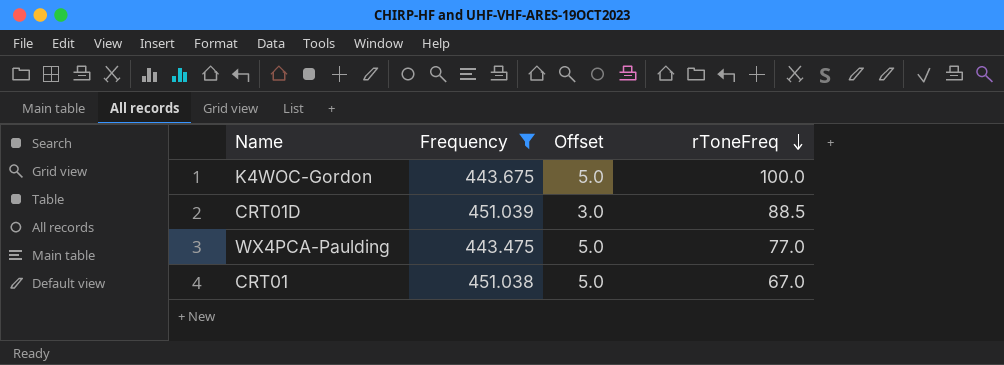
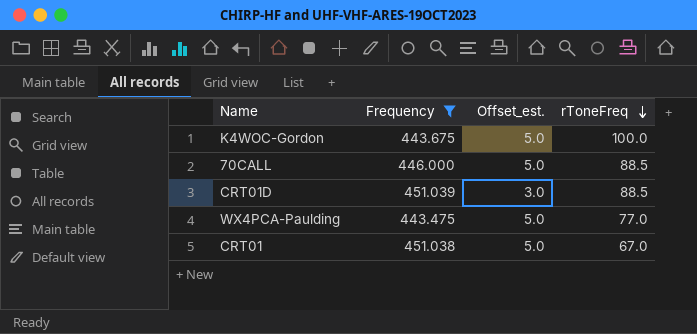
column name: Offset -> Offset_est.
row 70CALL: none -> 446.000 | 5.0 | 88.5

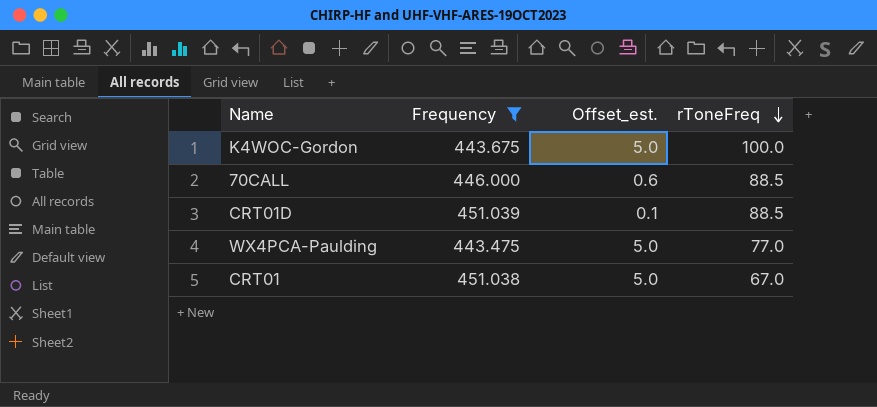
70CALL | Offset_est.: 5.0 -> 0.6
CRT01D | Offset_est.: 3.0 -> 0.1

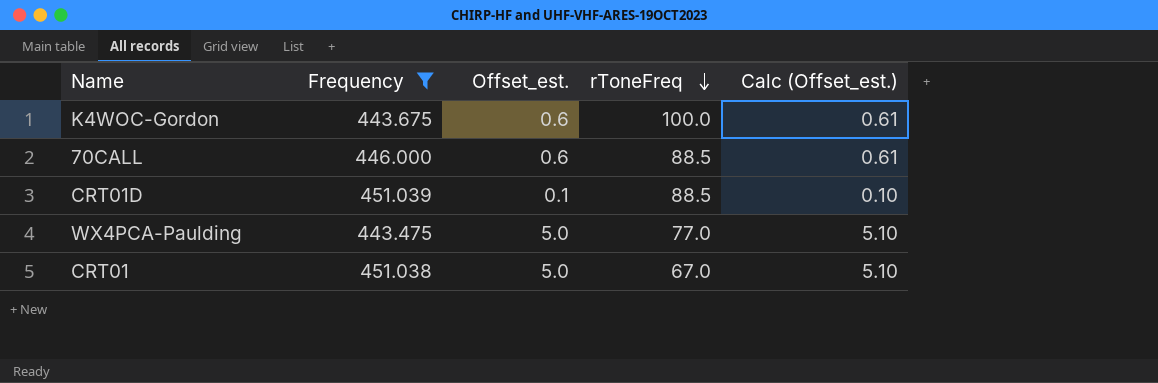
column Calc (Offset_est.) | formula: none -> [Offset_est.] * 1.02
K4WOC-Gordon | Offset_est.: 5.0 -> 0.6

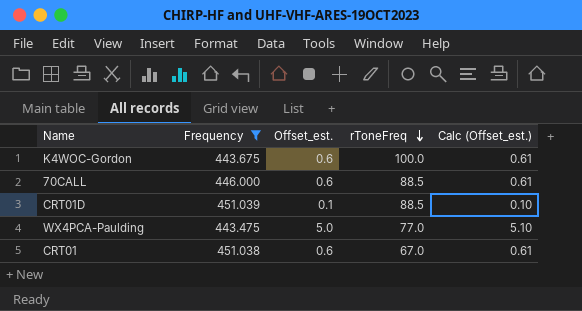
CRT01 | Offset_est.: 5.0 -> 0.6
CRT01 | Calc (Offset_est.): 5.10 -> 0.61

